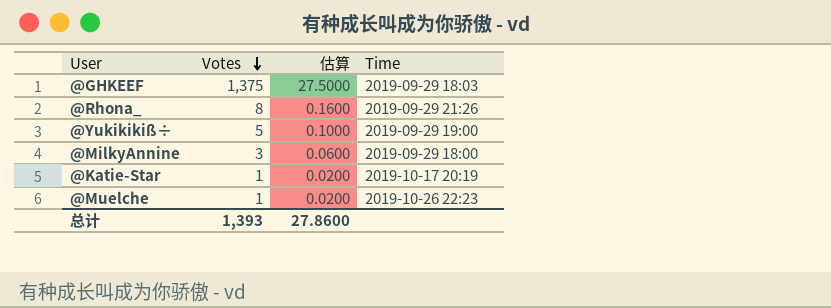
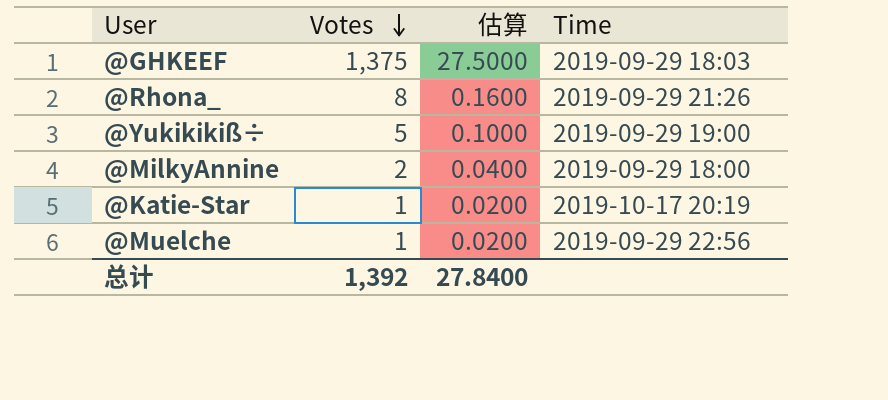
@MilkyAnnine | Votes: 3 -> 2
@MilkyAnnine | 估算: 0.0600 -> 0.0400
@Muelche | Time: 2019-10-26 22:23 -> 2019-09-29 22:56
总计 | Votes: 1,393 -> 1,392
总计 | 估算: 27.8600 -> 27.8400

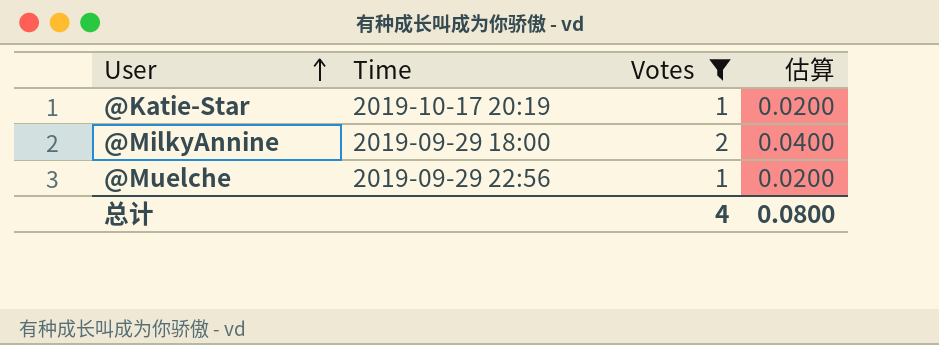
filter: none -> Votes <= 2
row order: Votes descending -> User ascending
column Time | position: 4 -> 2
总计 | Votes: 1,392 -> 4
总计 | 估算: 27.8400 -> 0.0800

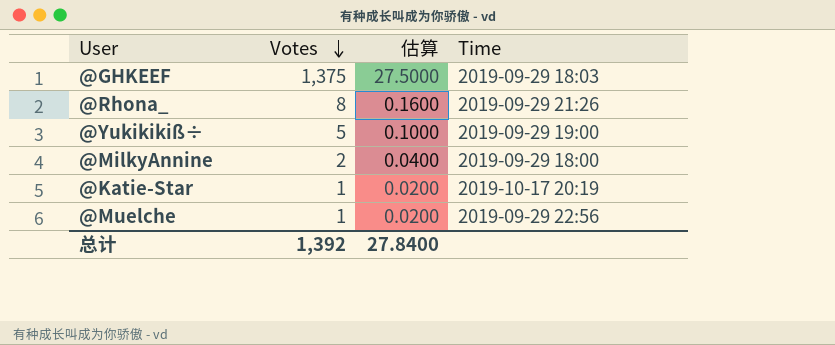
filter: Votes <= 2 -> none
row order: User ascending -> Votes descending
column Time | position: 2 -> 4
总计 | Votes: 4 -> 1,392
总计 | 估算: 0.0800 -> 27.8400

